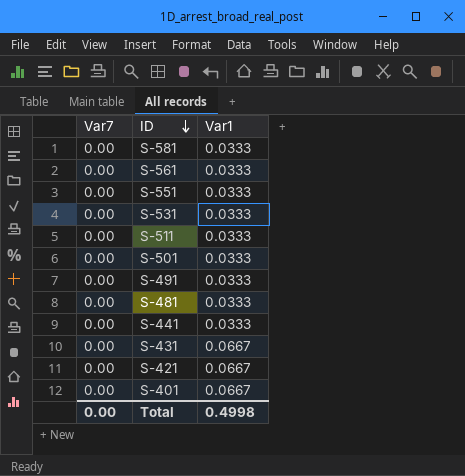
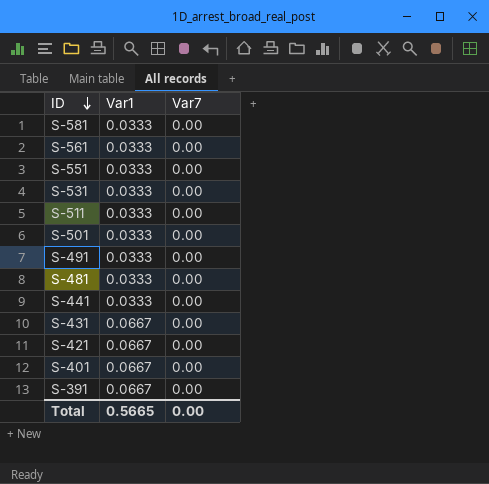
column Var7 | position: 1 -> 3
row S-391: none -> 0.0667 | 0.00
Total | Var1: 0.4998 -> 0.5665

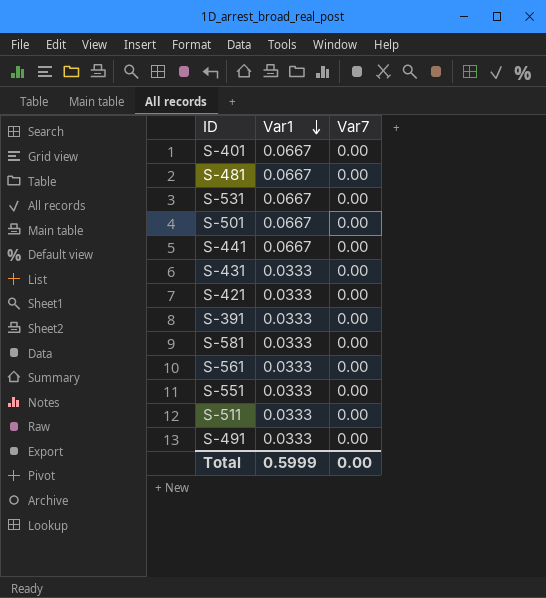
row order: ID descending -> Var1 descending
S-481 | Var1: 0.0333 -> 0.0667
S-531 | Var1: 0.0333 -> 0.0667
S-501 | Var1: 0.0333 -> 0.0667
S-441 | Var1: 0.0333 -> 0.0667
S-431 | Var1: 0.0667 -> 0.0333
S-421 | Var1: 0.0667 -> 0.0333
S-391 | Var1: 0.0667 -> 0.0333
Total | Var1: 0.5665 -> 0.5999

